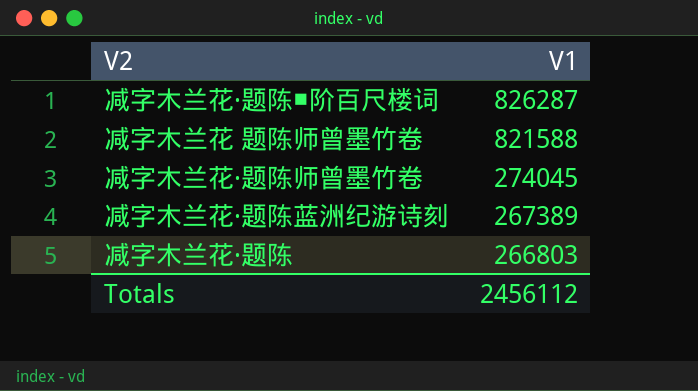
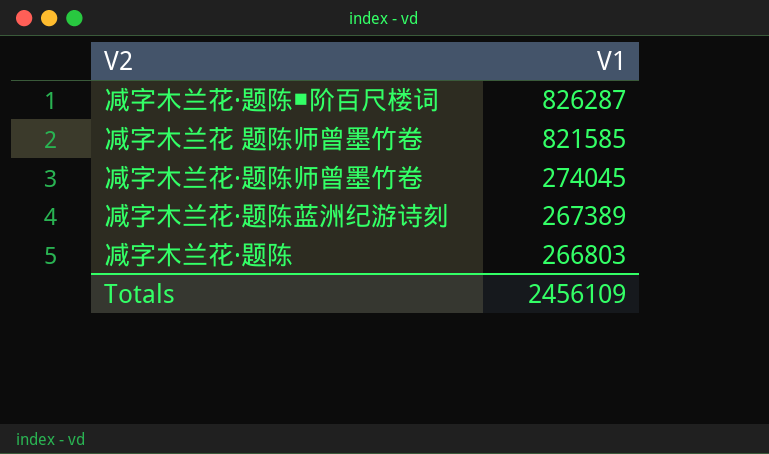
减字木兰花 题陈师曾墨竹卷 | V1: 821588 -> 821585
Totals | V1: 2456112 -> 2456109

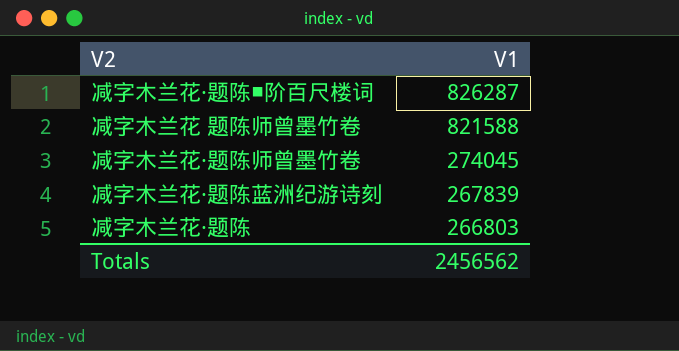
减字木兰花 题陈师曾墨竹卷 | V1: 821585 -> 821588
减字木兰花·题陈蓝洲纪游诗刻 | V1: 267389 -> 267839
Totals | V1: 2456109 -> 2456562

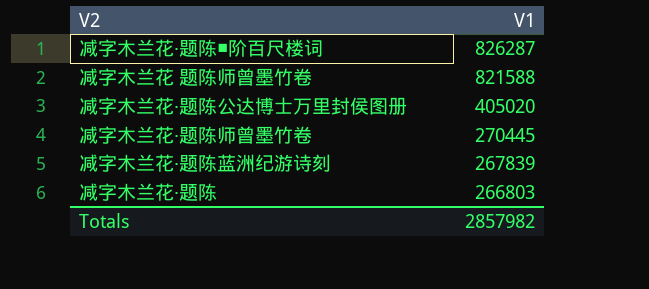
row 减字木兰花·题陈公达博士万里封侯图册: none -> 405020
减字木兰花·题陈师曾墨竹卷 | V1: 274045 -> 270445
Totals | V1: 2456562 -> 2857982

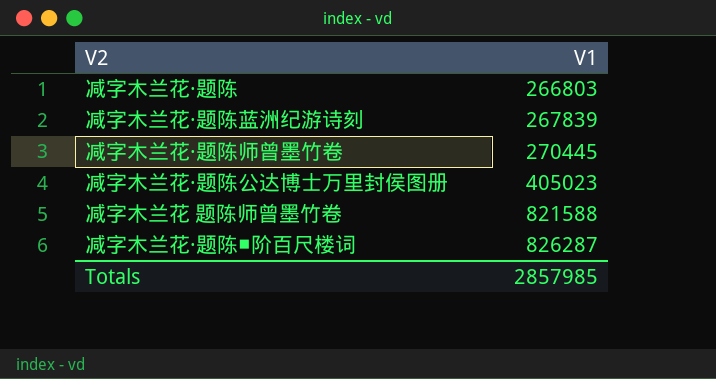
row order: V1 descending -> V1 ascending
减字木兰花·题陈公达博士万里封侯图册 | V1: 405020 -> 405023
Totals | V1: 2857982 -> 2857985

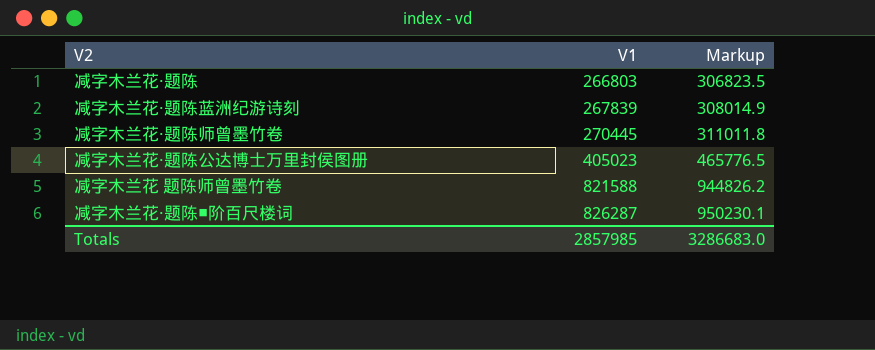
column Markup | formula: none -> [V1] * 1.15

